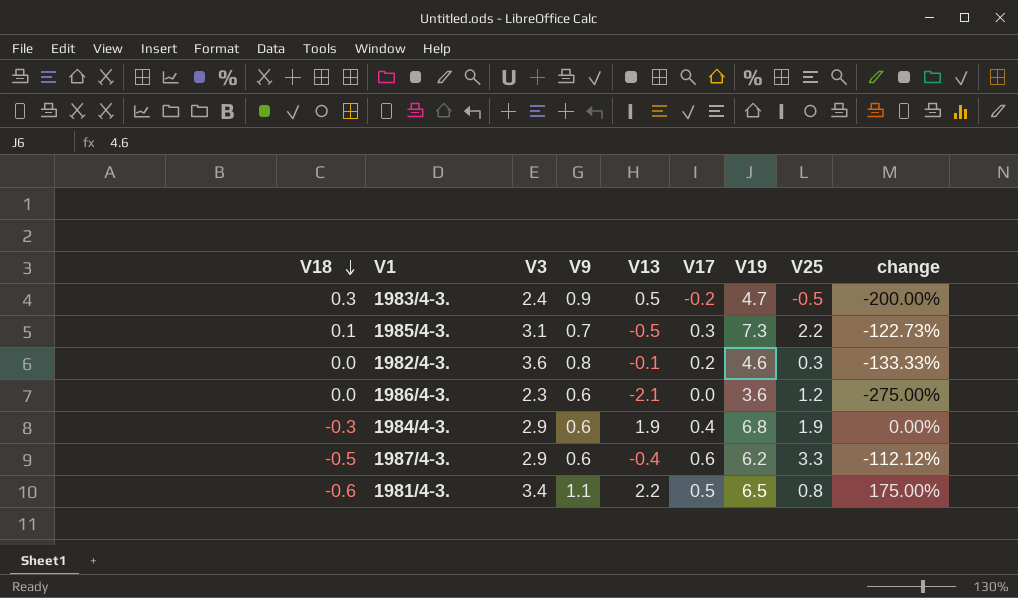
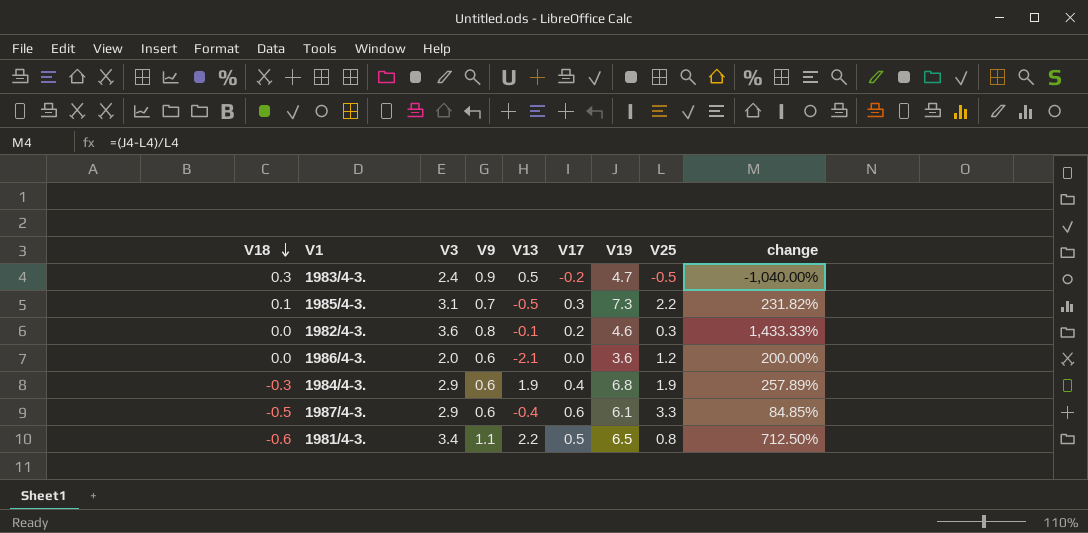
column change | formula: ([V13] - [V25]) / [V25] -> ([V19] - [V25]) / [V25]
1986/4-3. | V3: 2.3 -> 2.0
1987/4-3. | V19: 6.2 -> 6.1

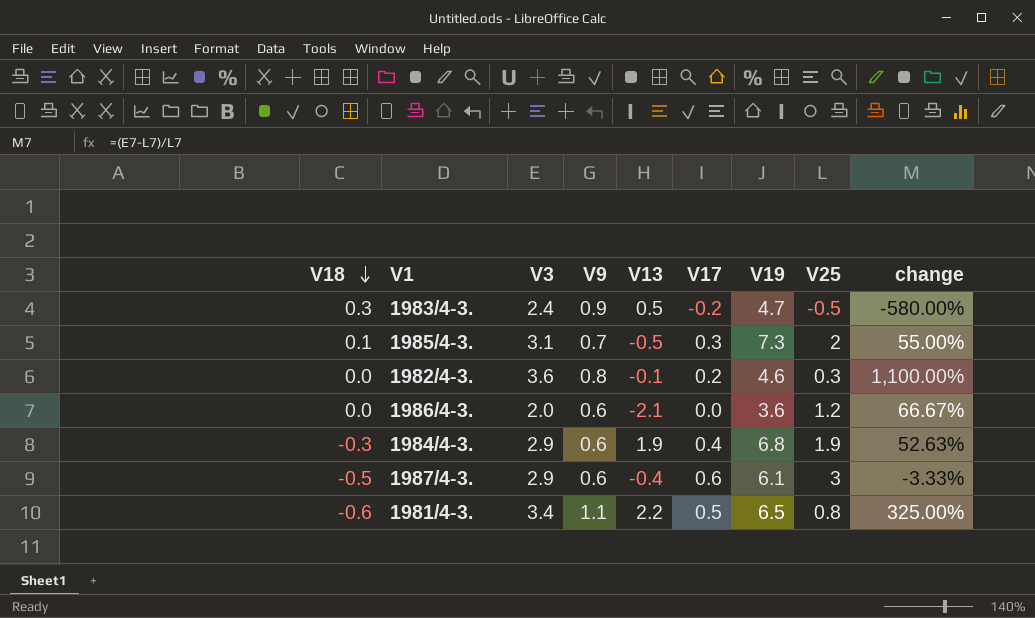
column change | formula: ([V19] - [V25]) / [V25] -> ([V3] - [V25]) / [V25]
1985/4-3. | V25: 2.2 -> 2
1987/4-3. | V25: 3.3 -> 3

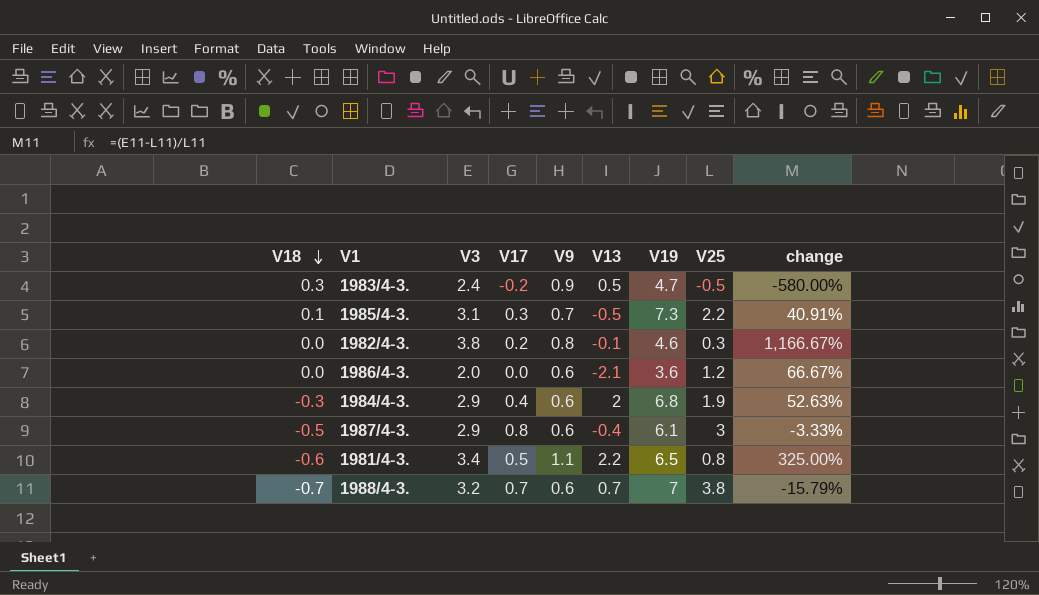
column V17 | position: 6 -> 4
1985/4-3. | V25: 2 -> 2.2
1985/4-3. | change: 55.00% -> 40.91%
1982/4-3. | V3: 3.6 -> 3.8
1982/4-3. | change: 1,100.00% -> 1,166.67%
1984/4-3. | V13: 1.9 -> 2
1987/4-3. | V17: 0.6 -> 0.8
row 1988/4-3.: none -> -0.7 | 3.2 | 0.7 | 0.6 | 0.7 | 7 | 3.8 | -15.79%

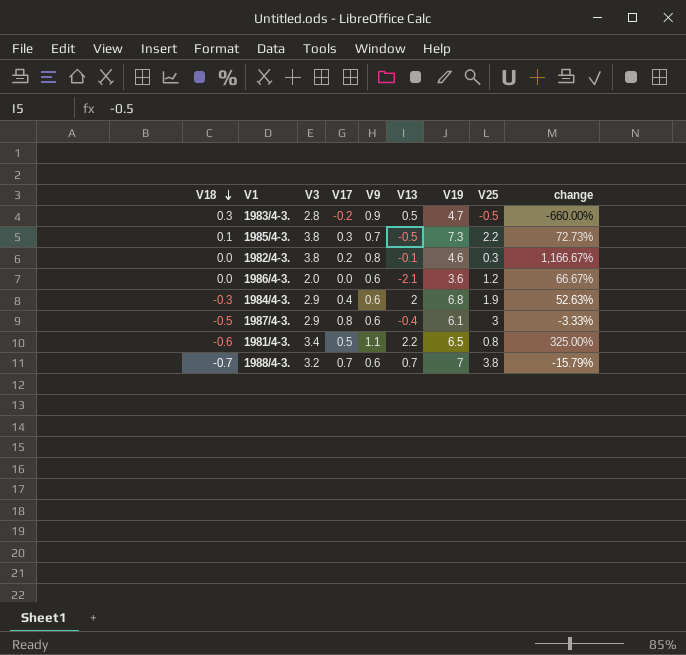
1983/4-3. | V3: 2.4 -> 2.8
1983/4-3. | change: -580.00% -> -660.00%
1985/4-3. | V3: 3.1 -> 3.8
1985/4-3. | change: 40.91% -> 72.73%

